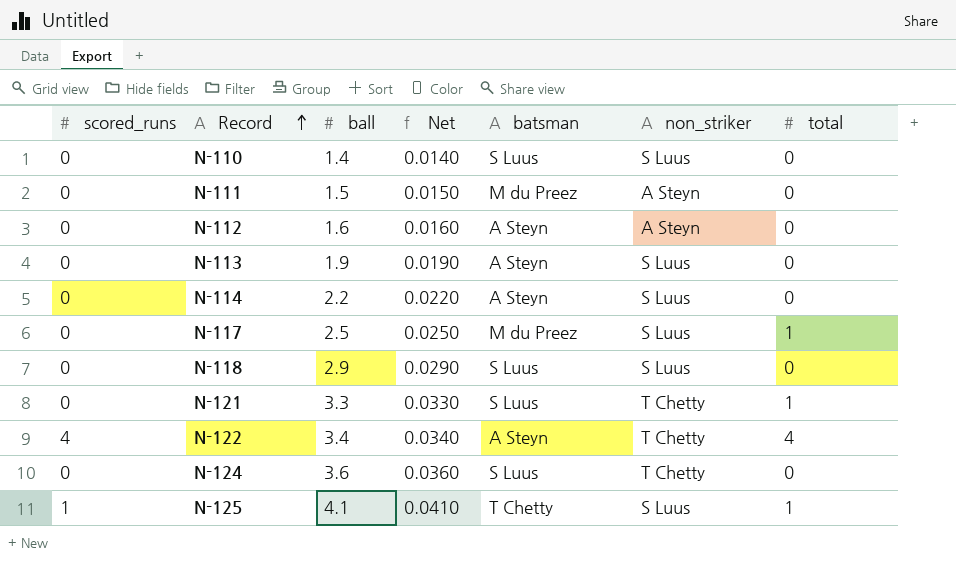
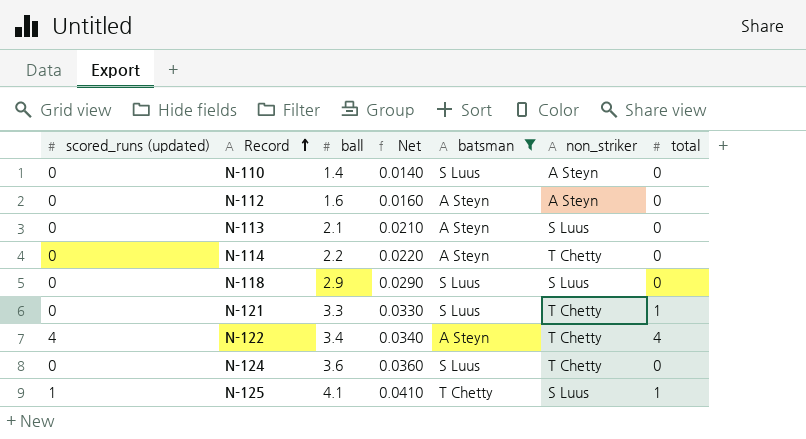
filter: none -> batsman != M du Preez
column name: scored_runs -> scored_runs (updated)
N-110 | non_striker: S Luus -> A Steyn
N-113 | ball: 1.9 -> 2.1
N-113 | Net: 0.0190 -> 0.0210
N-114 | non_striker: S Luus -> T Chetty

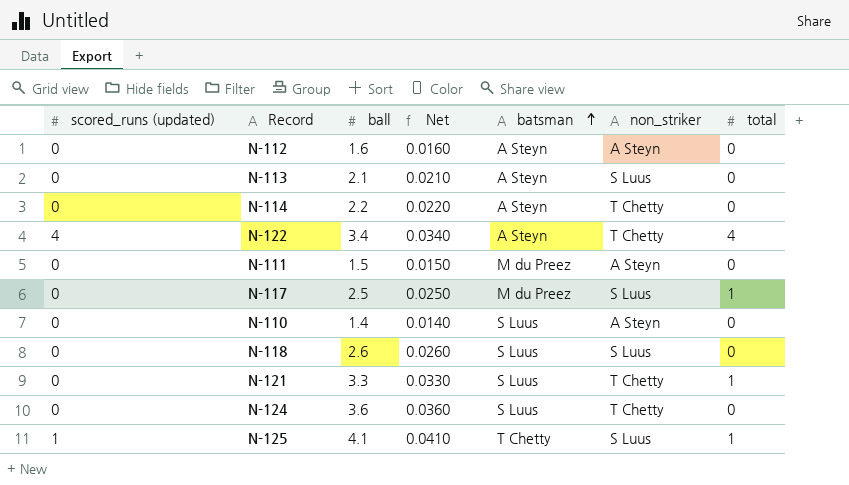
filter: batsman != M du Preez -> none
row order: Record ascending -> batsman ascending
N-118 | ball: 2.9 -> 2.6
N-118 | Net: 0.0290 -> 0.0260

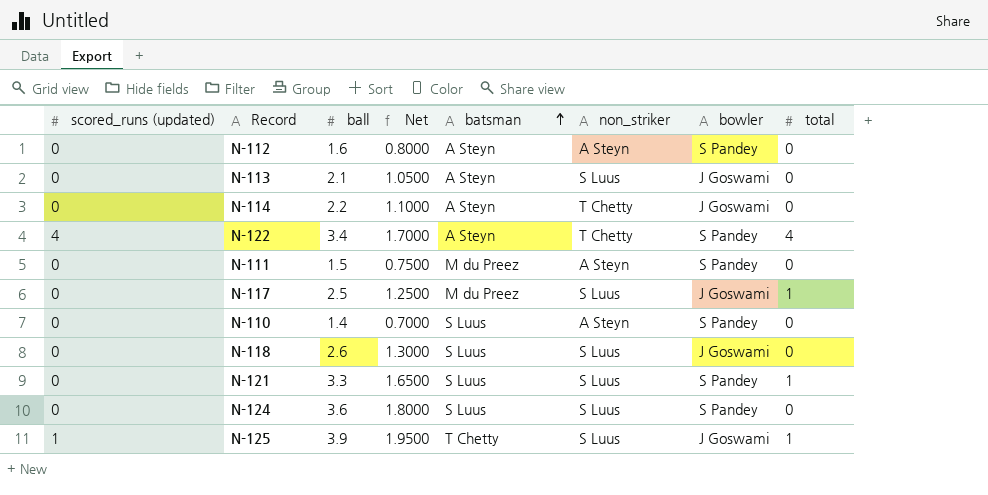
column Net | formula: [ball] * 0.01 -> [ball] * 0.5
column bowler | position: none -> 7
N-121 | non_striker: T Chetty -> S Luus
N-124 | non_striker: T Chetty -> S Luus
N-125 | ball: 4.1 -> 3.9

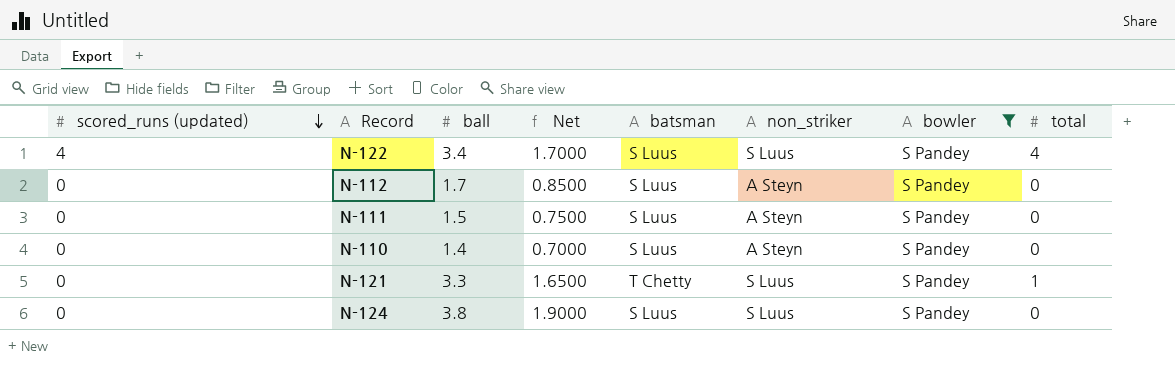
filter: none -> bowler = S Pandey
row order: batsman ascending -> scored_runs (updated) descending
N-122 | batsman: A Steyn -> S Luus
N-122 | non_striker: T Chetty -> S Luus
N-112 | ball: 1.6 -> 1.7
N-112 | Net: 0.8000 -> 0.8500
N-112 | batsman: A Steyn -> S Luus
N-111 | batsman: M du Preez -> S Luus
N-121 | batsman: S Luus -> T Chetty
N-124 | ball: 3.6 -> 3.8
N-124 | Net: 1.8000 -> 1.9000

